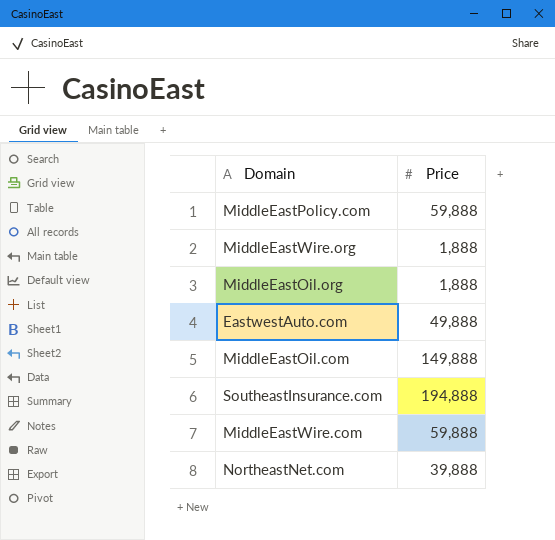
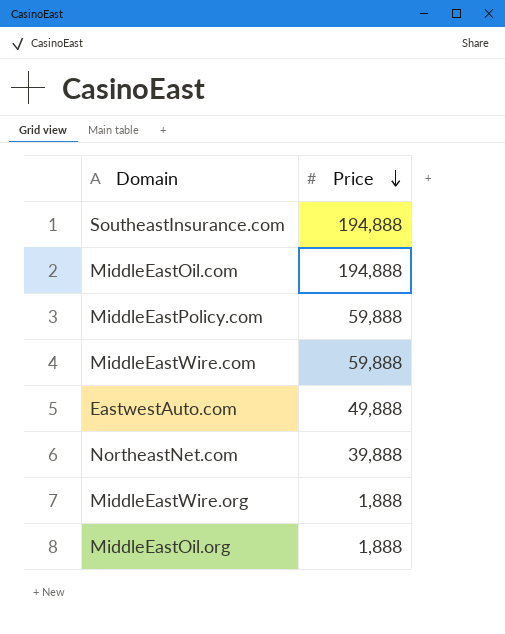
row order: none -> Price descending
MiddleEastOil.com | Price: 149,888 -> 194,888

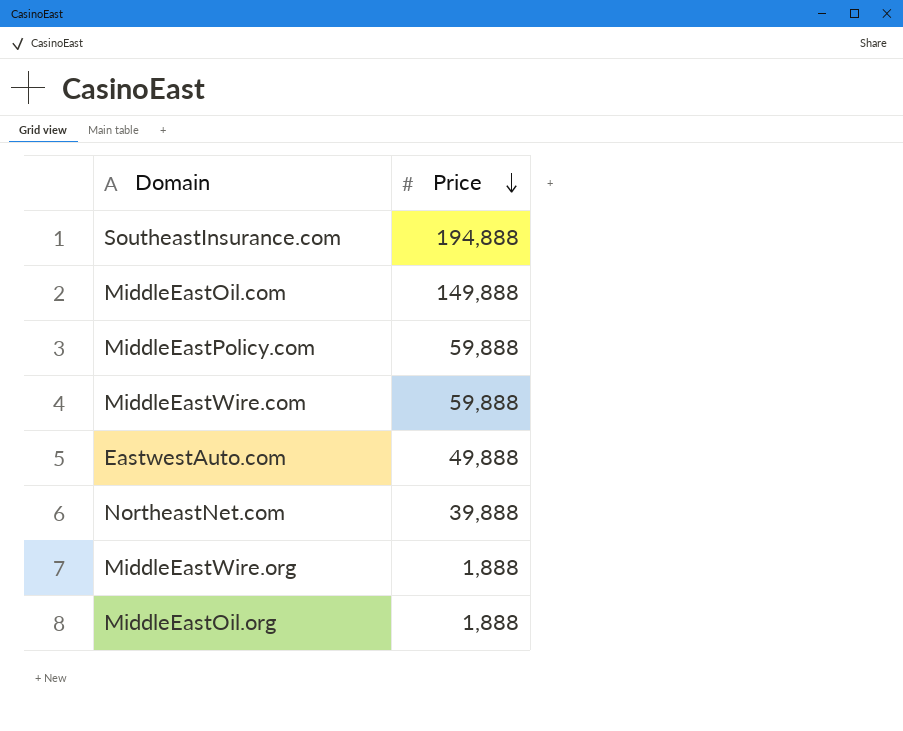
MiddleEastOil.com | Price: 194,888 -> 149,888

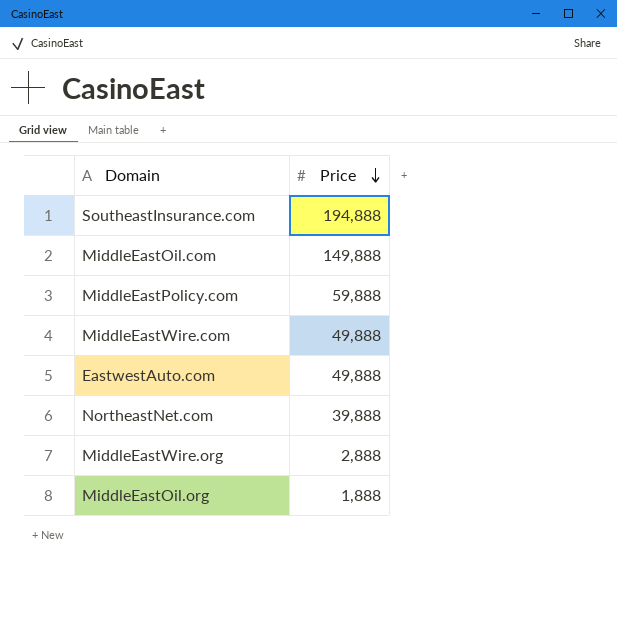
MiddleEastWire.com | Price: 59,888 -> 49,888
MiddleEastWire.org | Price: 1,888 -> 2,888

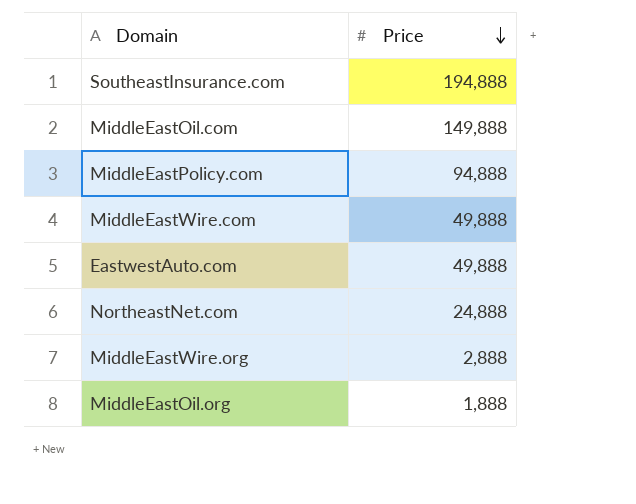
MiddleEastPolicy.com | Price: 59,888 -> 94,888
NortheastNet.com | Price: 39,888 -> 24,888

